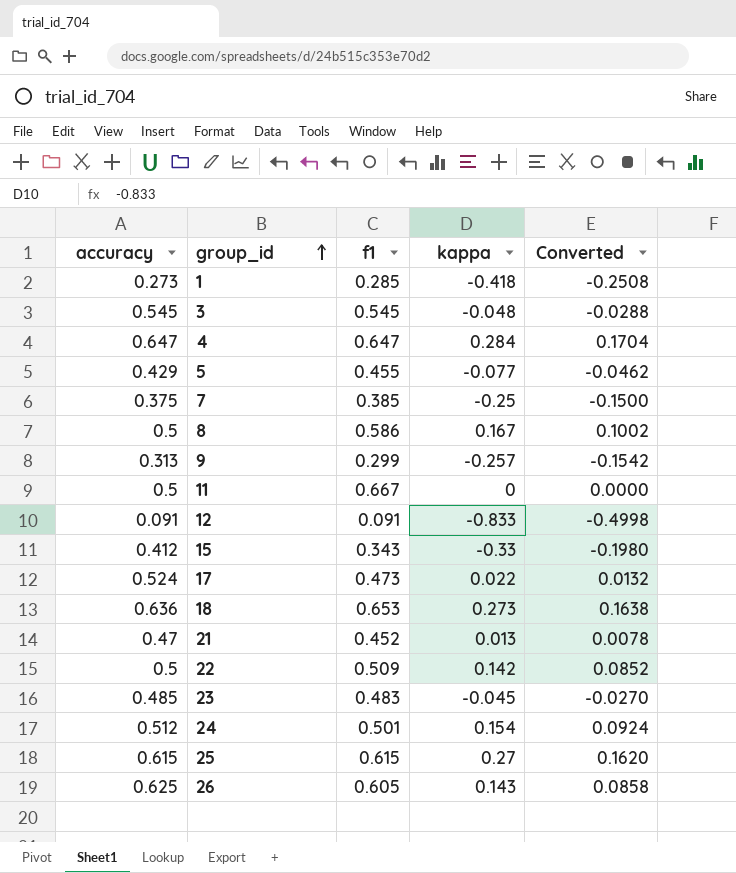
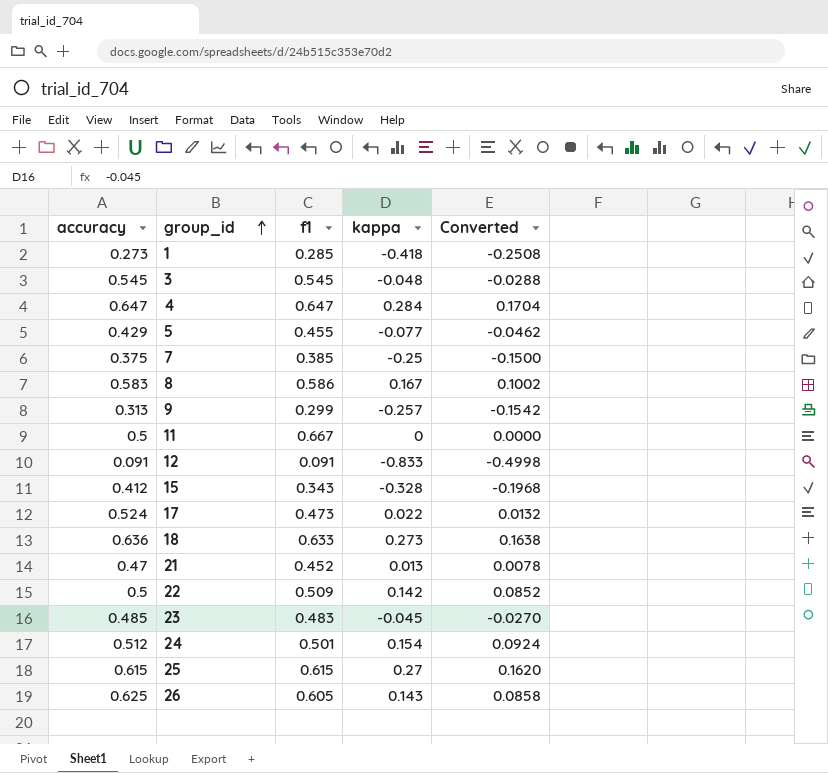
8 | accuracy: 0.5 -> 0.583
15 | kappa: -0.33 -> -0.328
15 | Converted: -0.1980 -> -0.1968
18 | f1: 0.653 -> 0.633

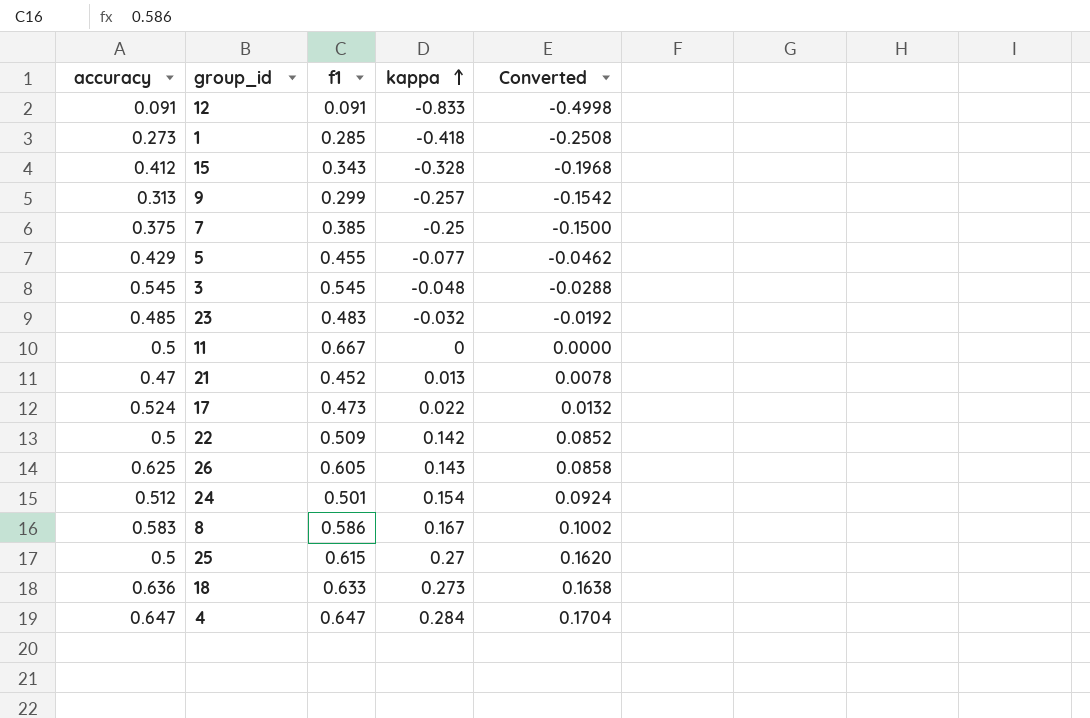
row order: group_id ascending -> kappa ascending
23 | kappa: -0.045 -> -0.032
23 | Converted: -0.0270 -> -0.0192
25 | accuracy: 0.615 -> 0.5

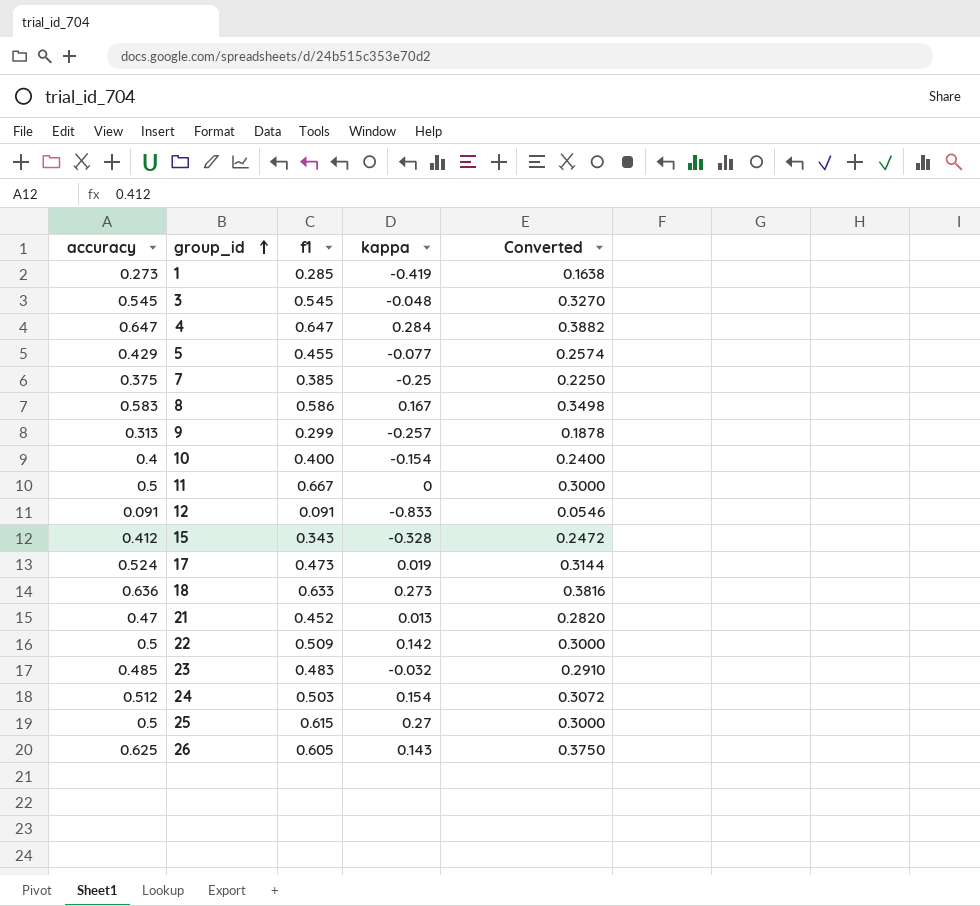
row order: kappa ascending -> group_id ascending
column Converted | formula: [kappa] * 0.6 -> [accuracy] * 0.6
1 | kappa: -0.418 -> -0.419
row 10: none -> 0.4 | 0.400 | -0.154 | 0.2400
17 | kappa: 0.022 -> 0.019
24 | f1: 0.501 -> 0.503

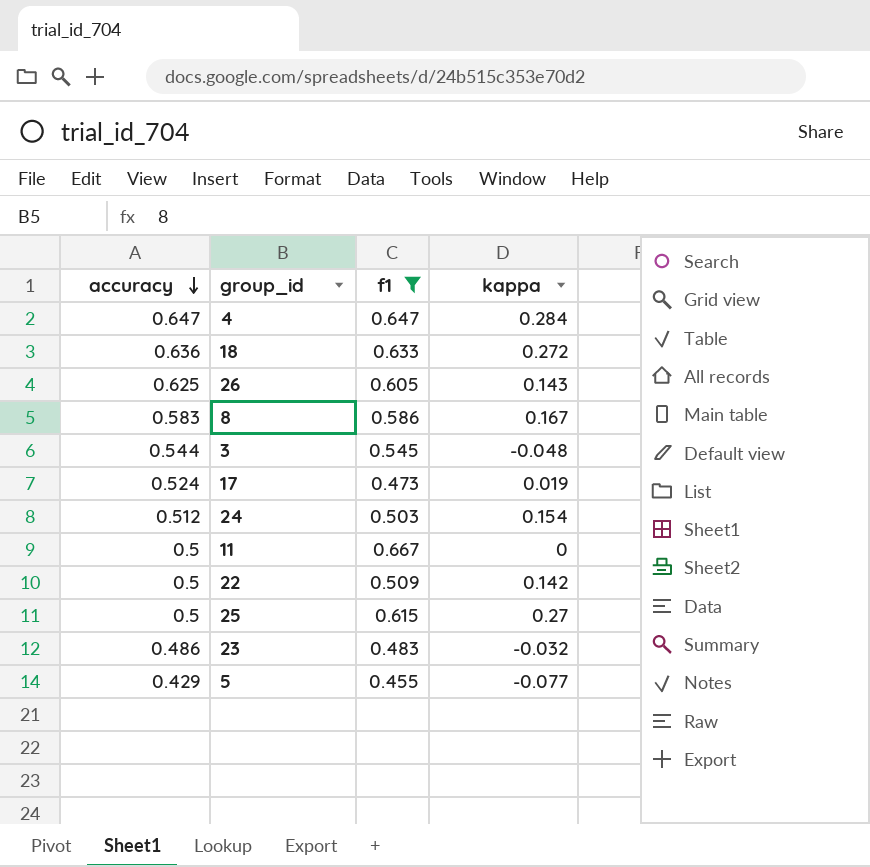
filter: none -> f1 >= 0.455
row order: group_id ascending -> accuracy descending
column Converted | formula: [accuracy] * 0.6 -> none
18 | kappa: 0.273 -> 0.272
3 | accuracy: 0.545 -> 0.544
23 | accuracy: 0.485 -> 0.486

